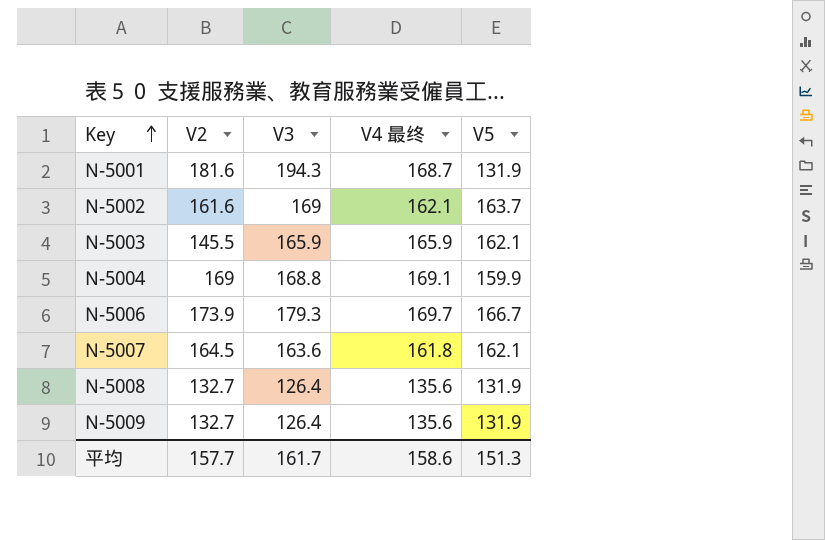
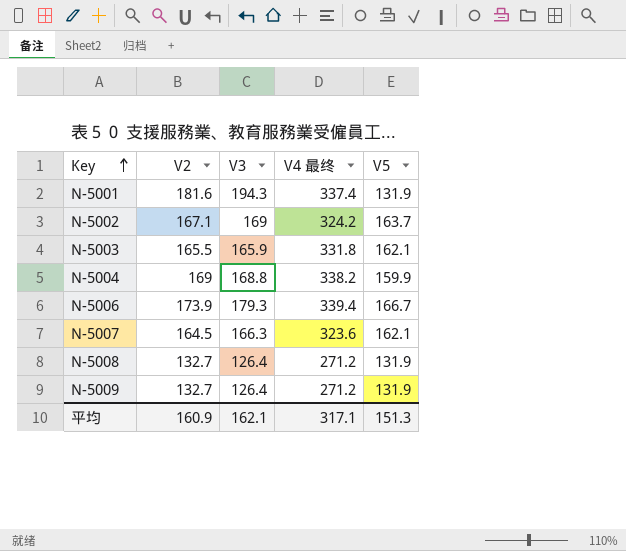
N-5001 | V4 最终: 168.7 -> 337.4
N-5002 | V2: 161.6 -> 167.1
N-5002 | V4 最终: 162.1 -> 324.2
N-5003 | V2: 145.5 -> 165.5
N-5003 | V4 最终: 165.9 -> 331.8
N-5004 | V4 最终: 169.1 -> 338.2
N-5006 | V4 最终: 169.7 -> 339.4
N-5007 | V3: 163.6 -> 166.3
N-5007 | V4 最终: 161.8 -> 323.6
N-5008 | V4 最终: 135.6 -> 271.2
N-5009 | V4 最终: 135.6 -> 271.2
平均 | V2: 157.7 -> 160.9
平均 | V3: 161.7 -> 162.1
平均 | V4 最终: 158.6 -> 317.1

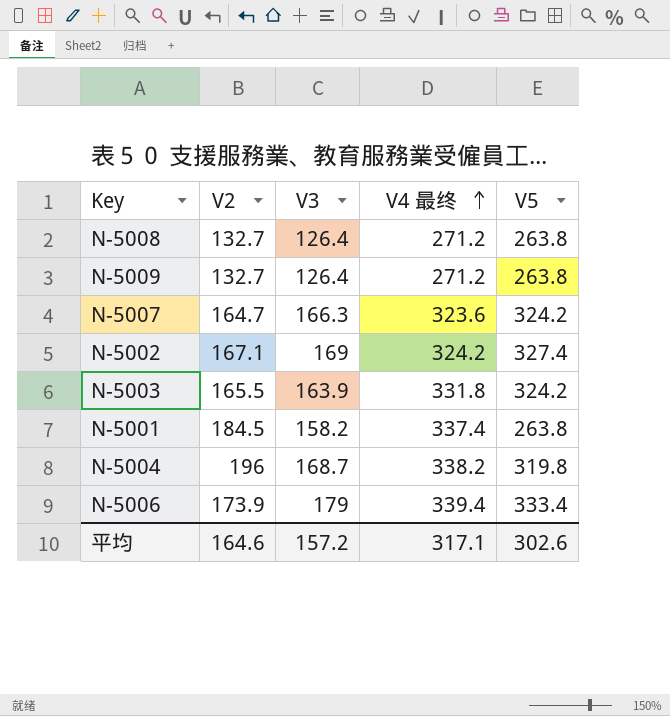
row order: Key ascending -> V4 最终 ascending
N-5008 | V5: 131.9 -> 263.8
N-5009 | V5: 131.9 -> 263.8
N-5007 | V2: 164.5 -> 164.7
N-5007 | V5: 162.1 -> 324.2
N-5002 | V5: 163.7 -> 327.4
N-5003 | V3: 165.9 -> 163.9
N-5003 | V5: 162.1 -> 324.2
N-5001 | V2: 181.6 -> 184.5
N-5001 | V3: 194.3 -> 158.2
N-5001 | V5: 131.9 -> 263.8
N-5004 | V2: 169 -> 196
N-5004 | V3: 168.8 -> 168.7
N-5004 | V5: 159.9 -> 319.8
N-5006 | V3: 179.3 -> 179
N-5006 | V5: 166.7 -> 333.4
平均 | V2: 160.9 -> 164.6
平均 | V3: 162.1 -> 157.2
平均 | V5: 151.3 -> 302.6

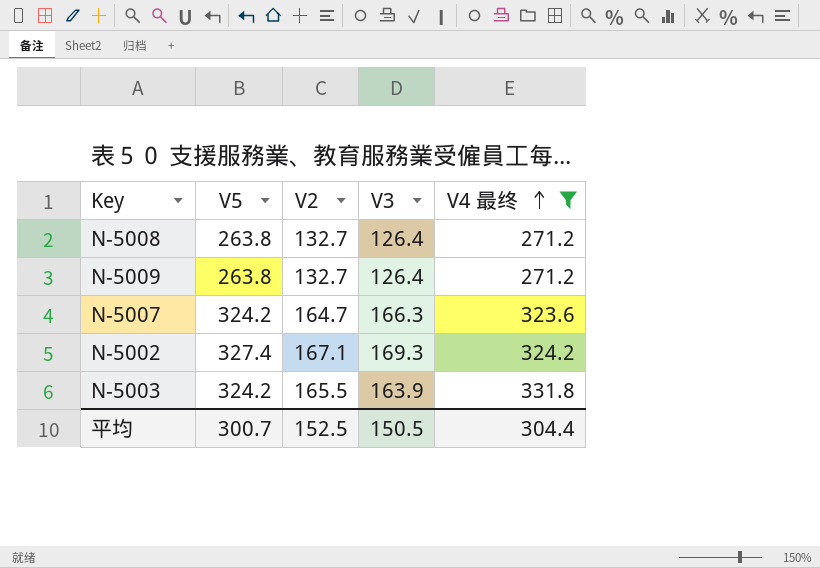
filter: none -> V4 最终 <= 331.8
column V5 | position: 5 -> 2
N-5002 | V3: 169 -> 169.3
平均 | V5: 302.6 -> 300.7
平均 | V2: 164.6 -> 152.5
平均 | V3: 157.2 -> 150.5
平均 | V4 最终: 317.1 -> 304.4

